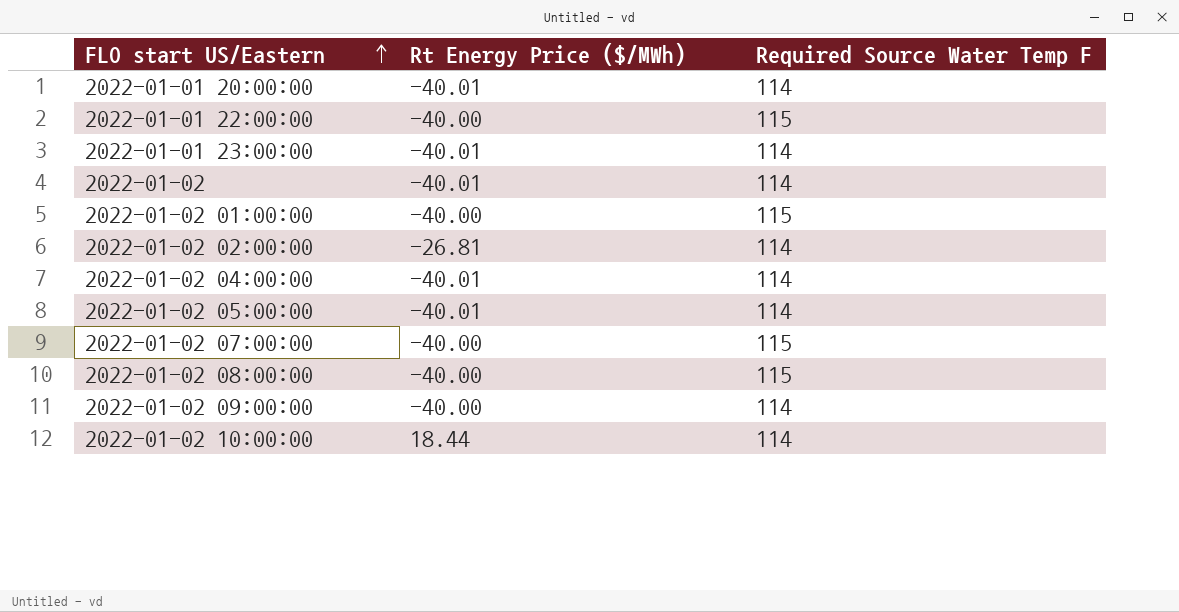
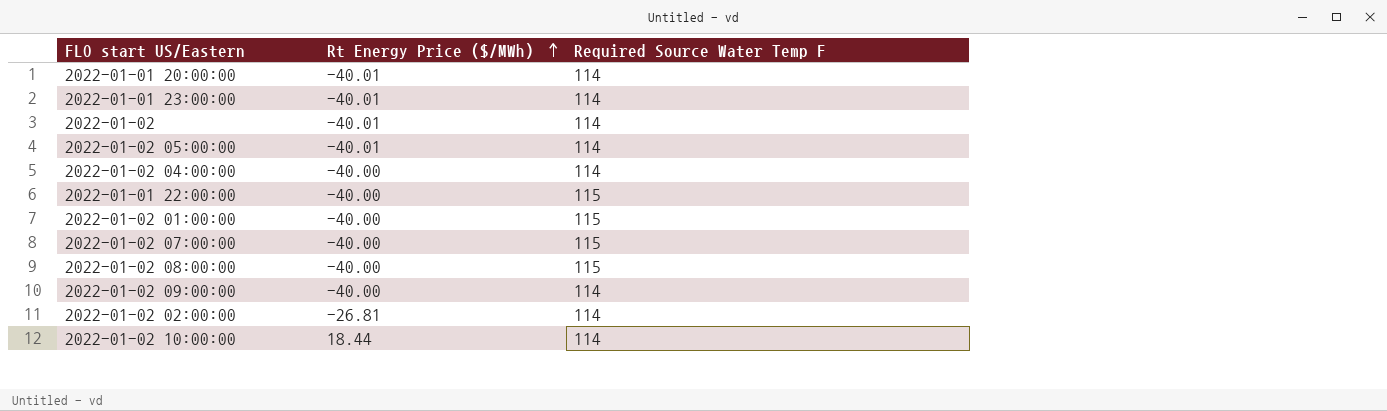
row order: FLO start US/Eastern ascending -> Rt Energy Price ($/MWh) ascending
2022-01-02 04:00:00 | Rt Energy Price ($/MWh): -40.01 -> -40.00

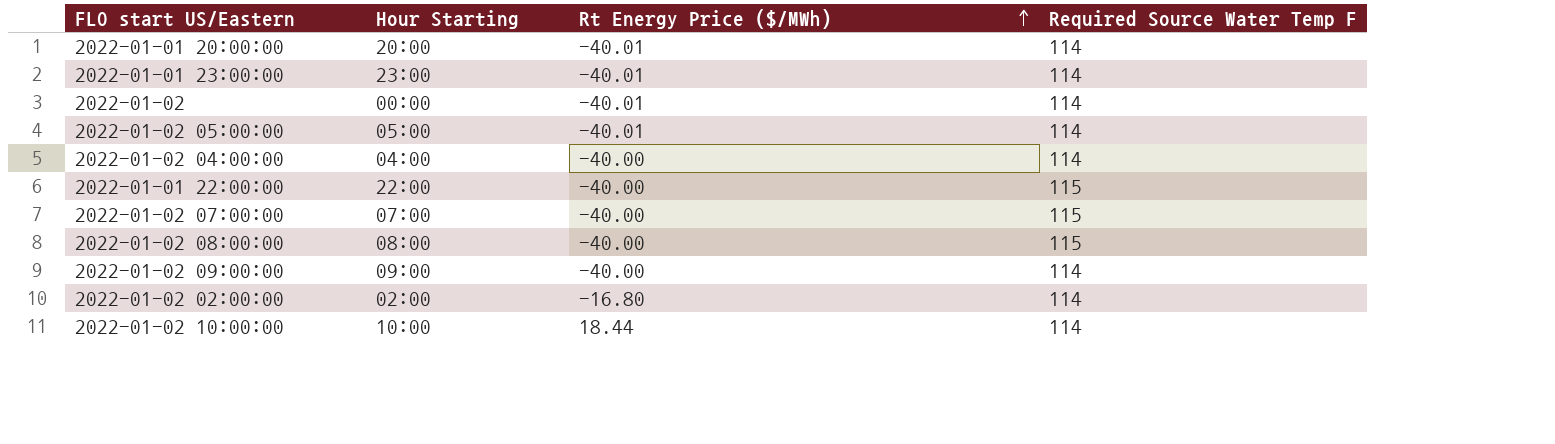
column Hour Starting | position: none -> 2
row 2022-01-02 01:00:00: -40.00 | 115 -> none
2022-01-02 02:00:00 | Rt Energy Price ($/MWh): -26.81 -> -16.80

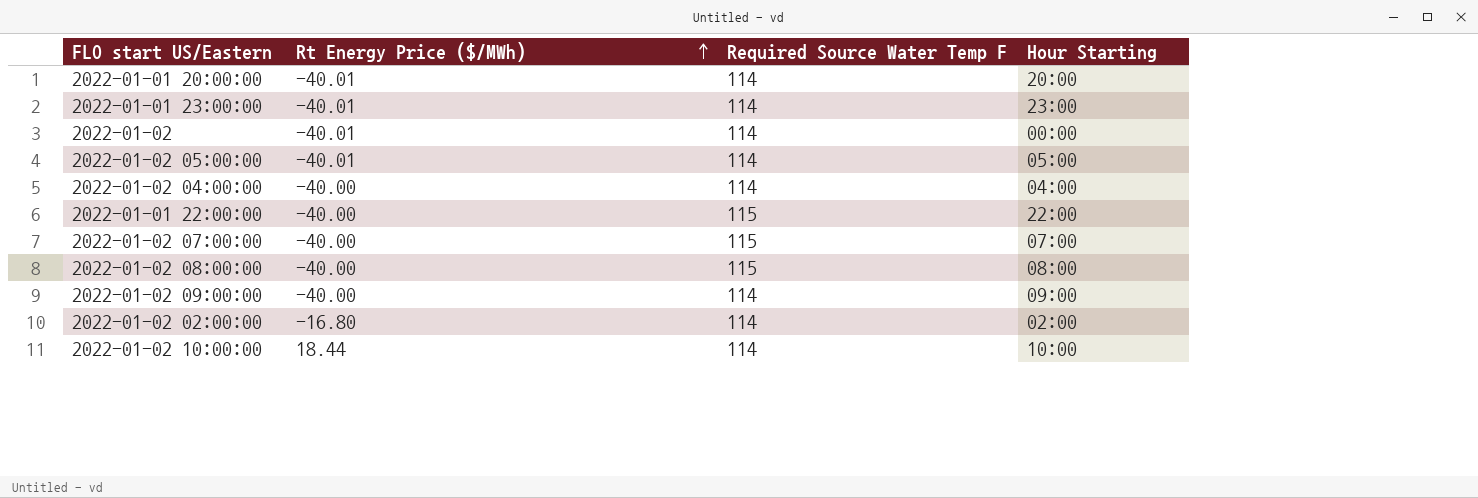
column Hour Starting | position: 2 -> 4

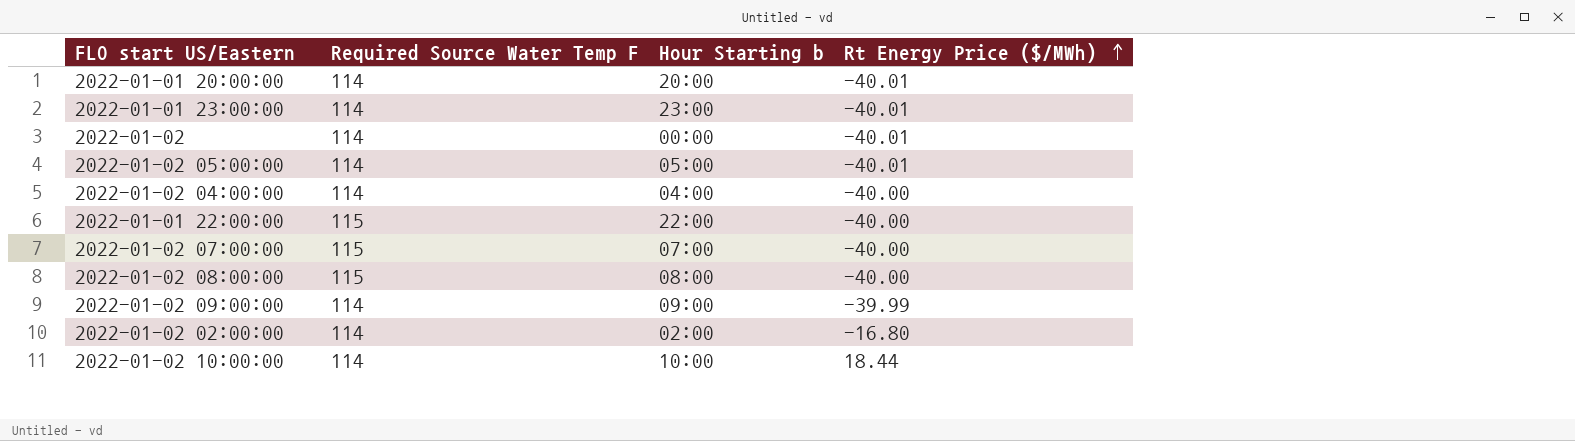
column name: Hour Starting -> Hour Starting b
column Rt Energy Price ($/MWh) | position: 2 -> 4
2022-01-02 09:00:00 | Rt Energy Price ($/MWh): -40.00 -> -39.99

